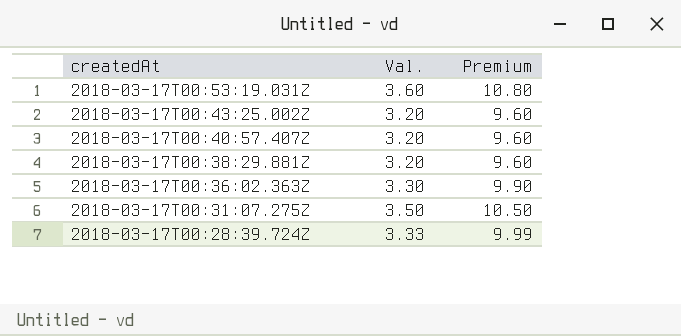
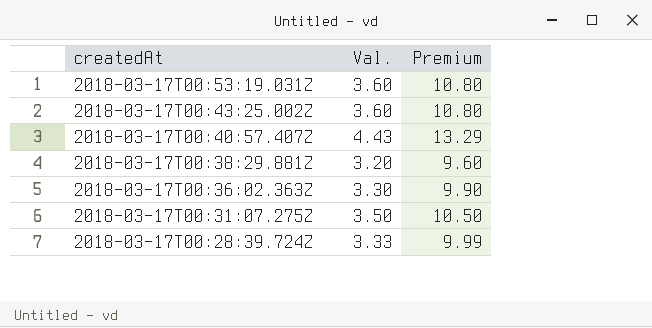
2018-03-17T00:43:25.002Z | Val.: 3.20 -> 3.60
2018-03-17T00:43:25.002Z | Premium: 9.60 -> 10.80
2018-03-17T00:40:57.407Z | Val.: 3.20 -> 4.43
2018-03-17T00:40:57.407Z | Premium: 9.60 -> 13.29

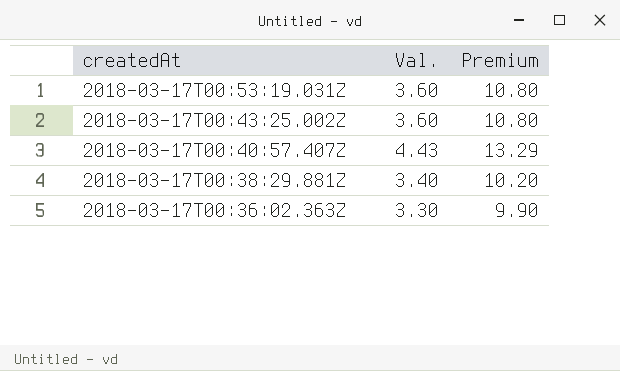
row 2018-03-17T00:31:07.275Z: 3.50 | 10.50 -> none
row 2018-03-17T00:28:39.724Z: 3.33 | 9.99 -> none
2018-03-17T00:38:29.881Z | Val.: 3.20 -> 3.40
2018-03-17T00:38:29.881Z | Premium: 9.60 -> 10.20

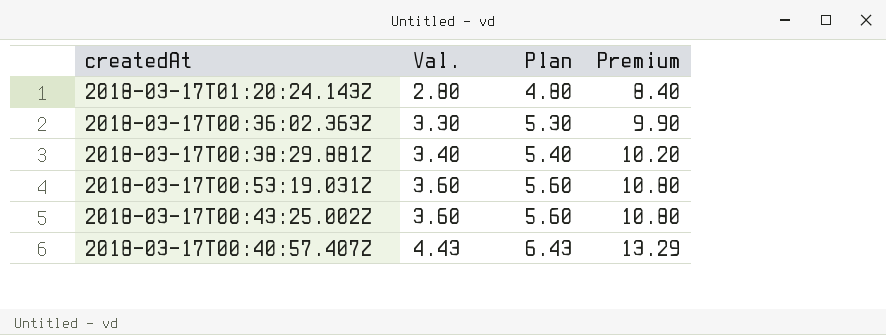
row order: createdAt descending -> Val. ascending
column Plan | formula: none -> [Val.] + 2
row 2018-03-17T01:20:24.143Z: none -> 2.80 | 4.80 | 8.40

